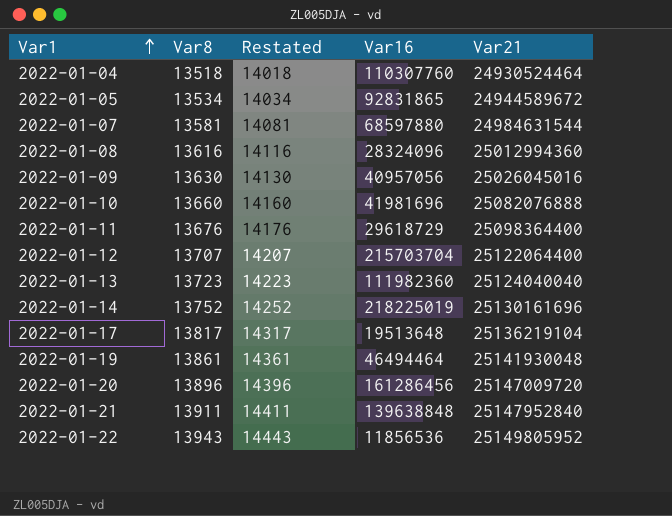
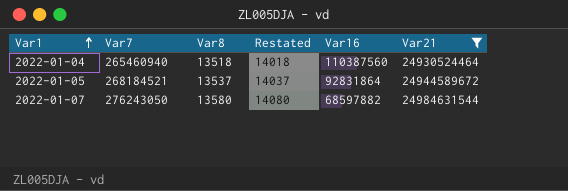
filter: none -> Var21 <= 24984631544
column Var7 | position: none -> 2
2022-01-04 | Var16: 110307760 -> 110387560
2022-01-05 | Var8: 13534 -> 13537
2022-01-05 | Restated: 14034 -> 14037
2022-01-05 | Var16: 92831865 -> 92831864
2022-01-07 | Var8: 13581 -> 13580
2022-01-07 | Restated: 14081 -> 14080
2022-01-07 | Var16: 68597880 -> 68597882

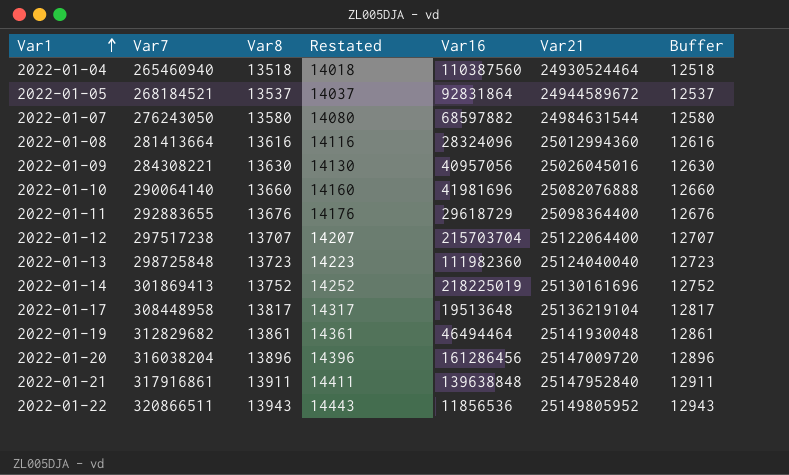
filter: Var21 <= 24984631544 -> none
column Buffer | formula: none -> [Var8] - 1000

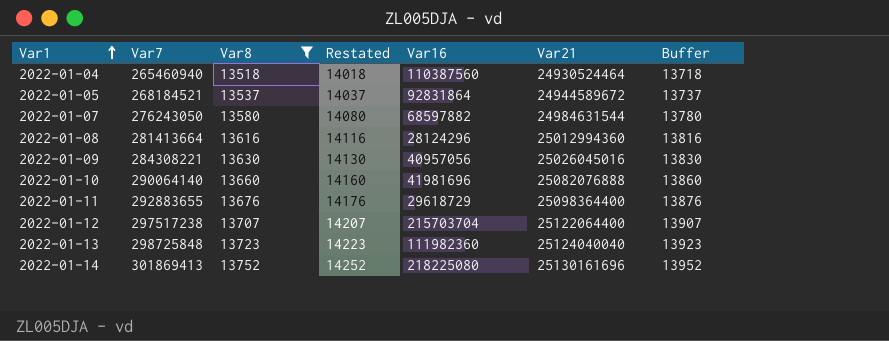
filter: none -> Var8 <= 13752
column Buffer | formula: [Var8] - 1000 -> [Var8] + 200
2022-01-08 | Var16: 28324096 -> 28124296
2022-01-14 | Var16: 218225019 -> 218225080

